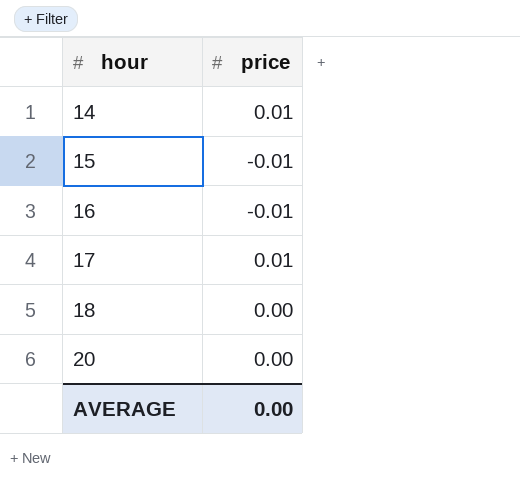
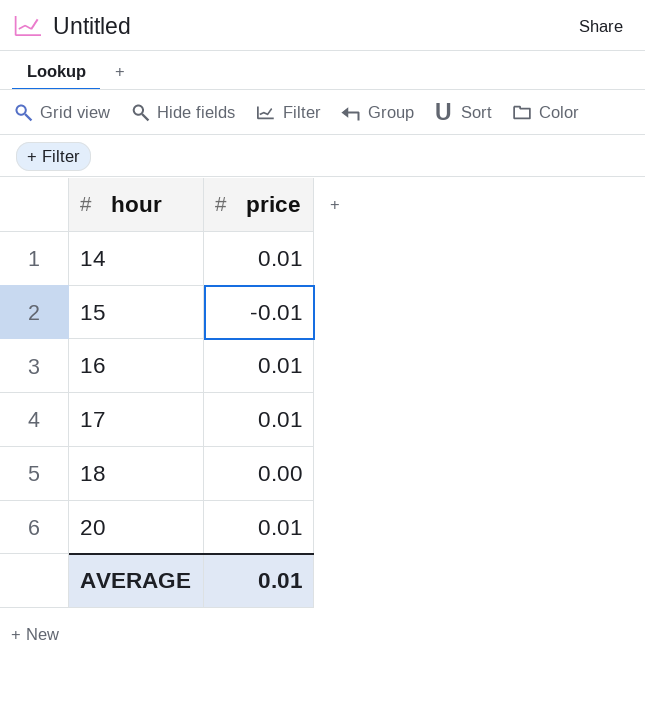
16 | price: -0.01 -> 0.01
20 | price: 0.00 -> 0.01
AVERAGE | price: 0.00 -> 0.01

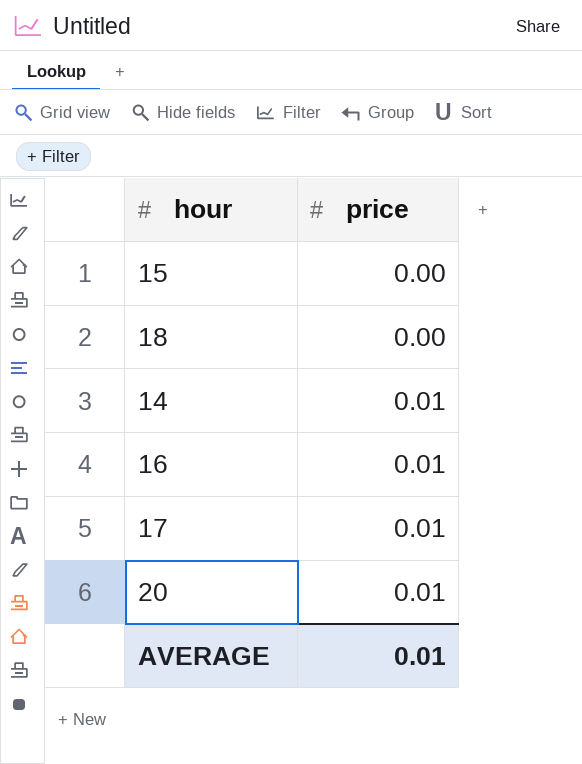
row order: hour ascending -> price ascending
15 | price: -0.01 -> 0.00

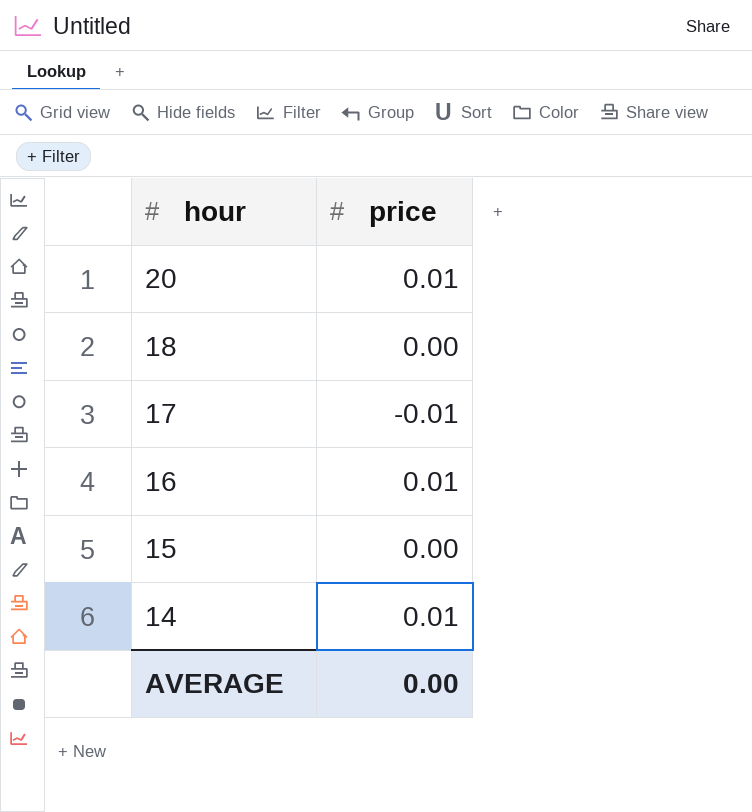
row order: price ascending -> hour descending
17 | price: 0.01 -> -0.01
AVERAGE | price: 0.01 -> 0.00

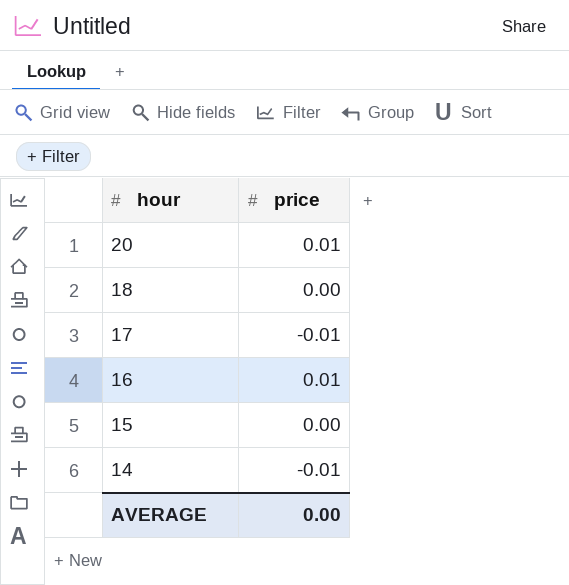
14 | price: 0.01 -> -0.01

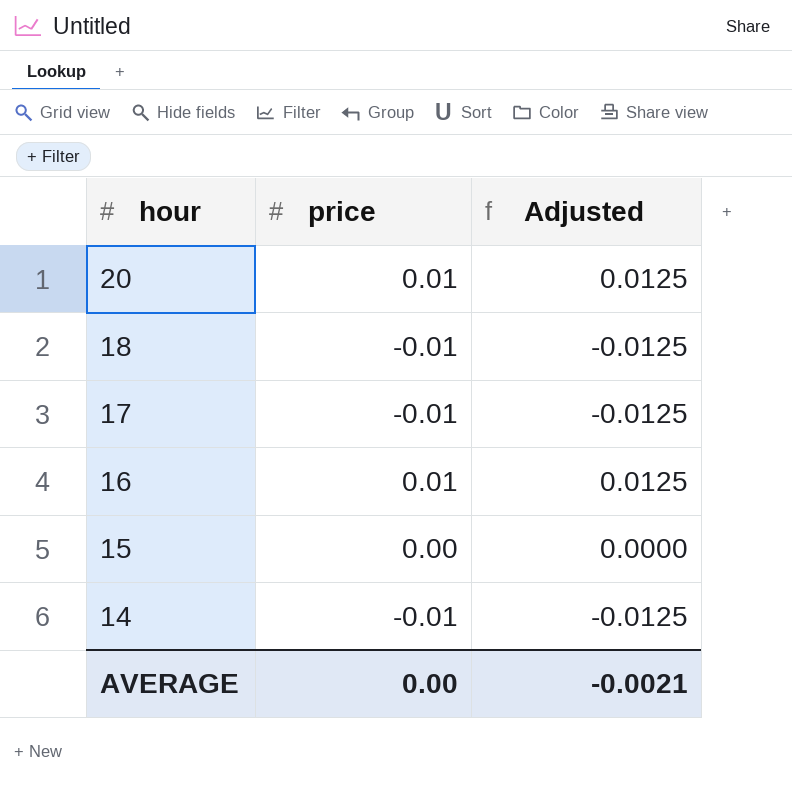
column Adjusted | formula: none -> [price] * 1.25
18 | price: 0.00 -> -0.01

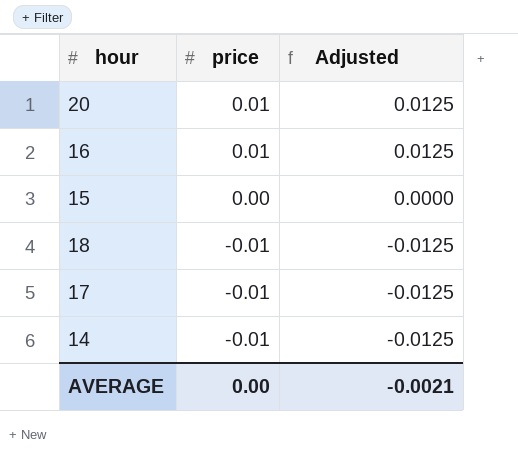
row order: hour descending -> price descending

